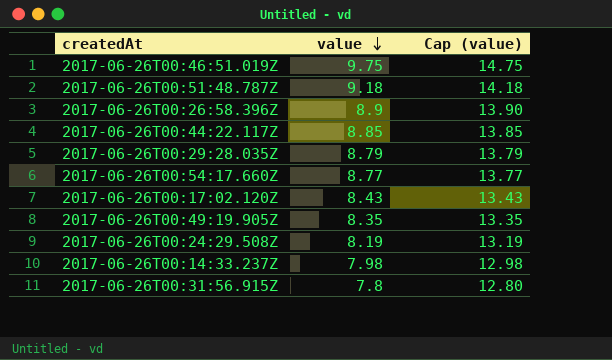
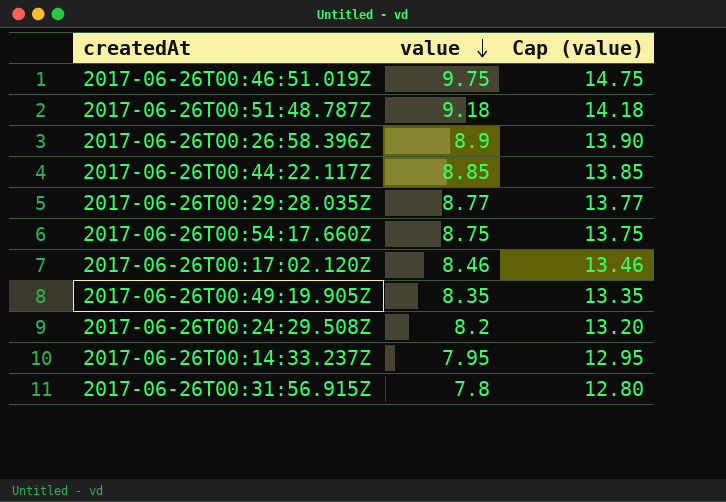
2017-06-26T00:29:28.035Z | value: 8.79 -> 8.77
2017-06-26T00:29:28.035Z | Cap (value): 13.79 -> 13.77
2017-06-26T00:54:17.660Z | value: 8.77 -> 8.75
2017-06-26T00:54:17.660Z | Cap (value): 13.77 -> 13.75
2017-06-26T00:17:02.120Z | value: 8.43 -> 8.46
2017-06-26T00:17:02.120Z | Cap (value): 13.43 -> 13.46
2017-06-26T00:24:29.508Z | value: 8.19 -> 8.2
2017-06-26T00:24:29.508Z | Cap (value): 13.19 -> 13.20
2017-06-26T00:14:33.237Z | value: 7.98 -> 7.95
2017-06-26T00:14:33.237Z | Cap (value): 12.98 -> 12.95

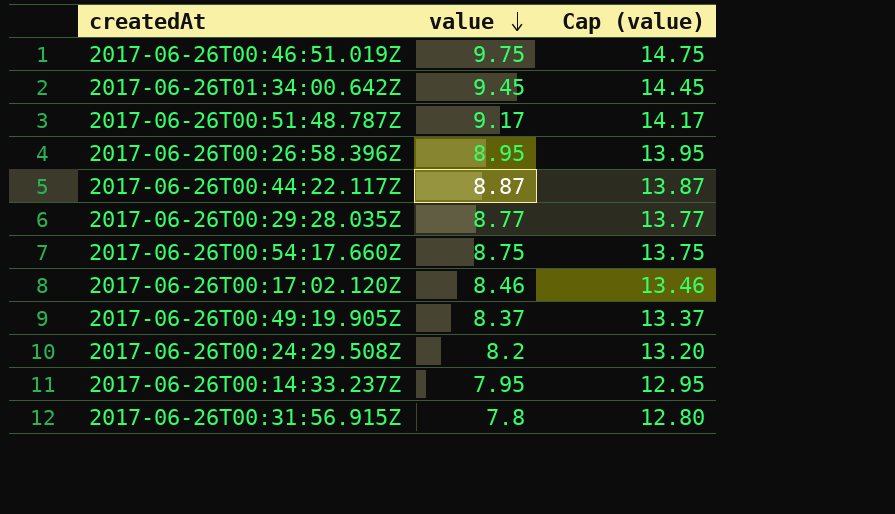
row 2017-06-26T01:34:00.642Z: none -> 9.45 | 14.45
2017-06-26T00:51:48.787Z | value: 9.18 -> 9.17
2017-06-26T00:51:48.787Z | Cap (value): 14.18 -> 14.17
2017-06-26T00:26:58.396Z | value: 8.9 -> 8.95
2017-06-26T00:26:58.396Z | Cap (value): 13.90 -> 13.95
2017-06-26T00:44:22.117Z | value: 8.85 -> 8.87
2017-06-26T00:44:22.117Z | Cap (value): 13.85 -> 13.87
2017-06-26T00:49:19.905Z | value: 8.35 -> 8.37
2017-06-26T00:49:19.905Z | Cap (value): 13.35 -> 13.37

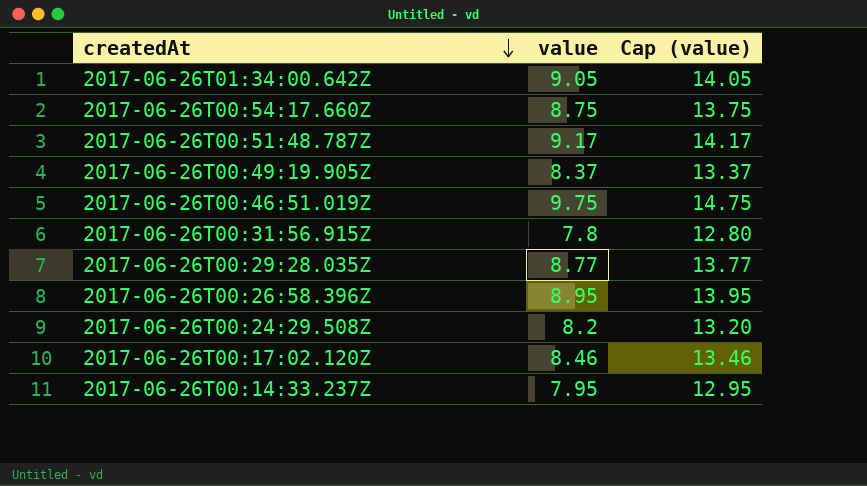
row order: value descending -> createdAt descending
row 2017-06-26T00:44:22.117Z: 8.87 | 13.87 -> none
2017-06-26T01:34:00.642Z | value: 9.45 -> 9.05
2017-06-26T01:34:00.642Z | Cap (value): 14.45 -> 14.05

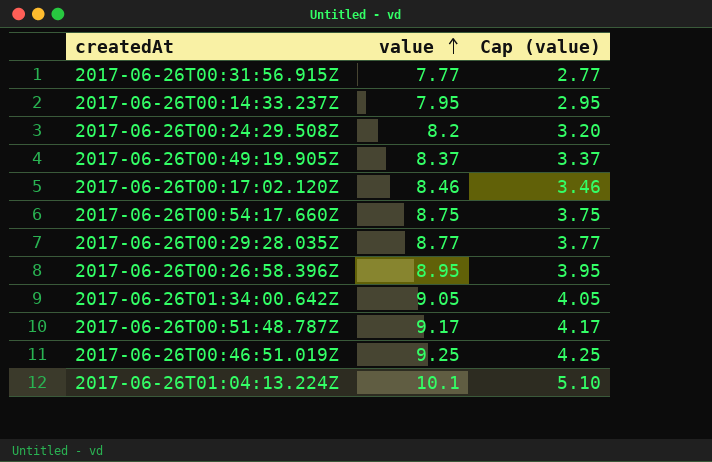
row order: createdAt descending -> value ascending
column Cap (value) | formula: [value] + 5 -> [value] - 5
2017-06-26T00:31:56.915Z | value: 7.8 -> 7.77
2017-06-26T00:46:51.019Z | value: 9.75 -> 9.25
row 2017-06-26T01:04:13.224Z: none -> 10.1 | 5.10

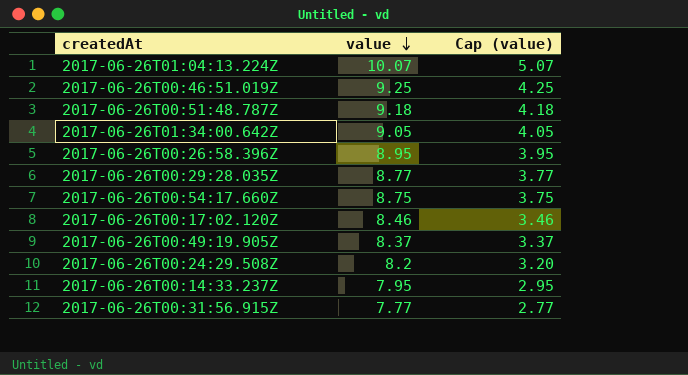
row order: value ascending -> value descending
2017-06-26T01:04:13.224Z | value: 10.1 -> 10.07
2017-06-26T01:04:13.224Z | Cap (value): 5.10 -> 5.07
2017-06-26T00:51:48.787Z | value: 9.17 -> 9.18
2017-06-26T00:51:48.787Z | Cap (value): 4.17 -> 4.18

